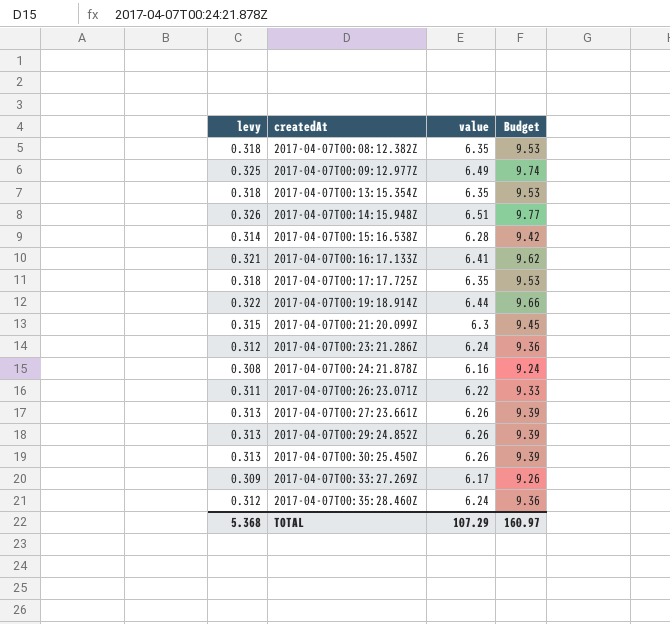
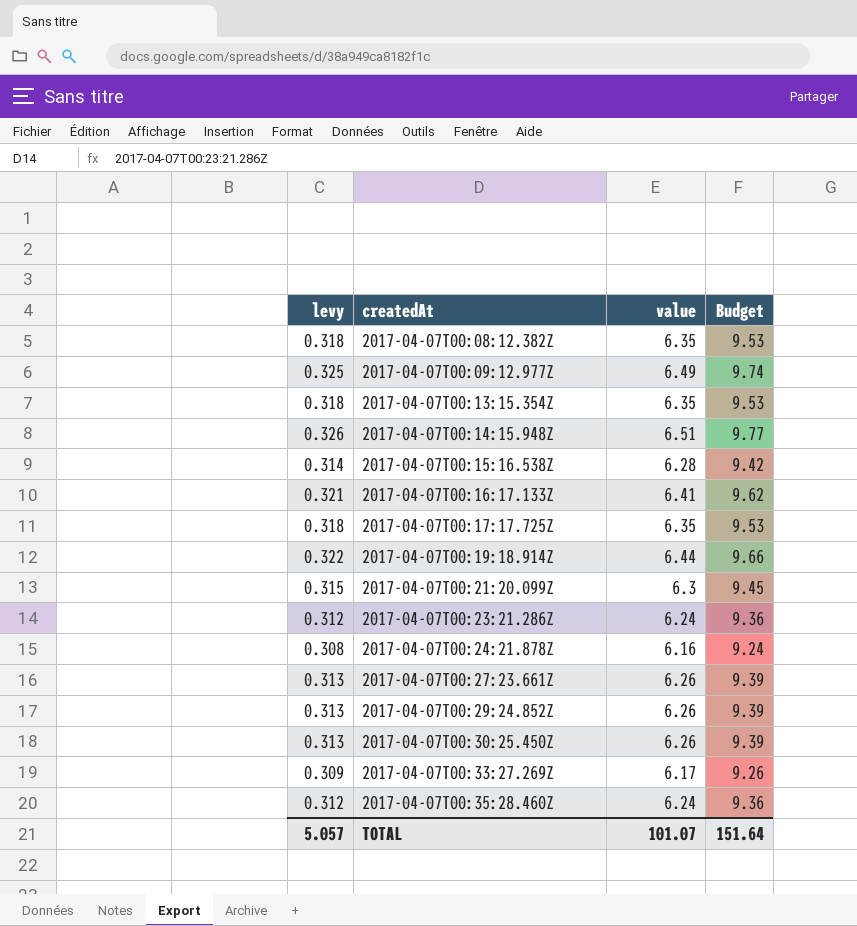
row 2017-04-07T00:26:23.071Z: 0.311 | 6.22 | 9.33 -> none
TOTAL | levy: 5.368 -> 5.057
TOTAL | value: 107.29 -> 101.07
TOTAL | Budget: 160.97 -> 151.64

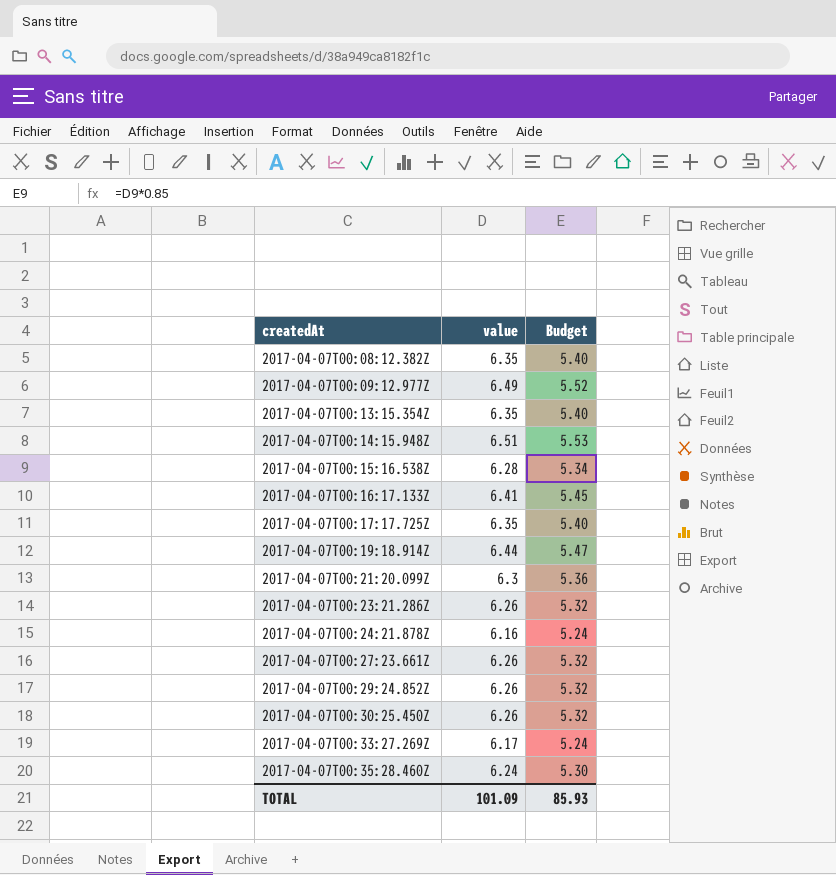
column levy | formula: [value] * 0.05 -> none
column Budget | formula: [value] * 1.5 -> [value] * 0.85
2017-04-07T00:23:21.286Z | value: 6.24 -> 6.26
TOTAL | value: 101.07 -> 101.09
TOTAL | Budget: 151.64 -> 85.93

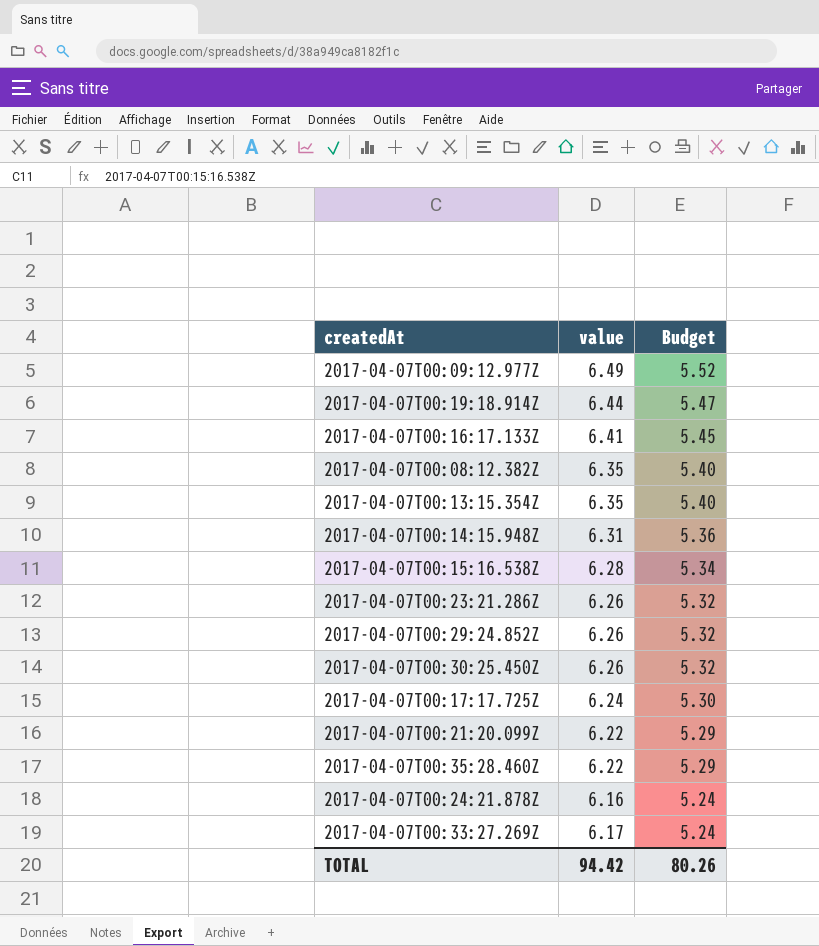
row order: createdAt ascending -> Budget descending
row 2017-04-07T00:27:23.661Z: 6.26 | 5.32 -> none
2017-04-07T00:14:15.948Z | value: 6.51 -> 6.31
2017-04-07T00:14:15.948Z | Budget: 5.53 -> 5.36
2017-04-07T00:17:17.725Z | value: 6.35 -> 6.24
2017-04-07T00:17:17.725Z | Budget: 5.40 -> 5.30
2017-04-07T00:21:20.099Z | value: 6.3 -> 6.22
2017-04-07T00:21:20.099Z | Budget: 5.36 -> 5.29
2017-04-07T00:35:28.460Z | value: 6.24 -> 6.22
2017-04-07T00:35:28.460Z | Budget: 5.30 -> 5.29
TOTAL | value: 101.09 -> 94.42
TOTAL | Budget: 85.93 -> 80.26

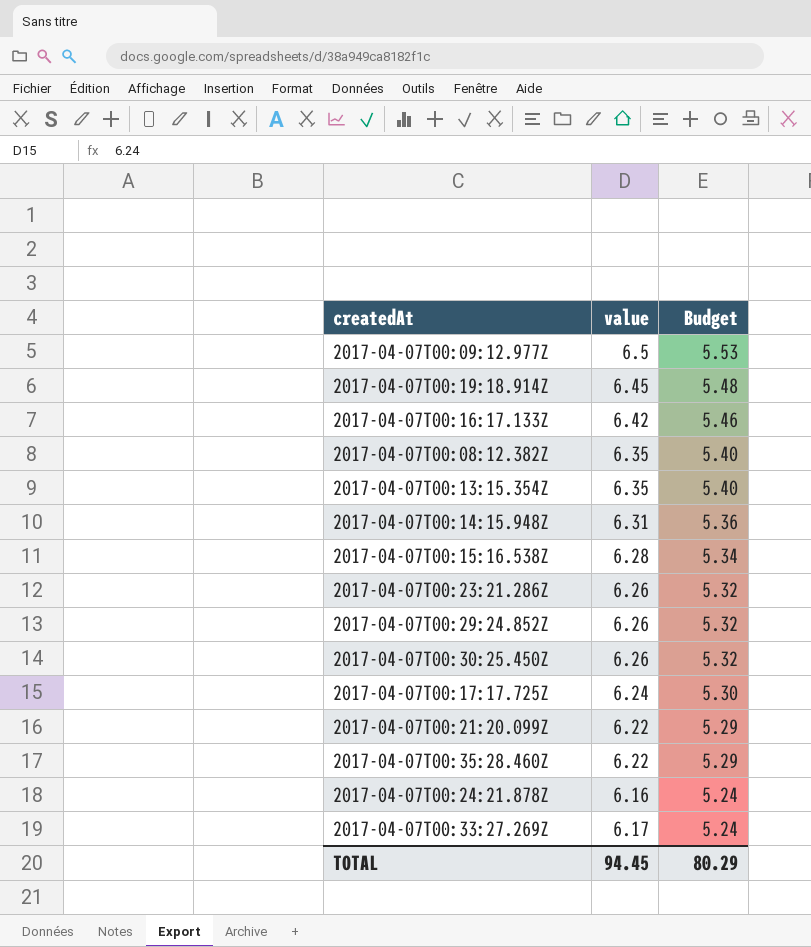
2017-04-07T00:09:12.977Z | value: 6.49 -> 6.5
2017-04-07T00:09:12.977Z | Budget: 5.52 -> 5.53
2017-04-07T00:19:18.914Z | value: 6.44 -> 6.45
2017-04-07T00:19:18.914Z | Budget: 5.47 -> 5.48
2017-04-07T00:16:17.133Z | value: 6.41 -> 6.42
2017-04-07T00:16:17.133Z | Budget: 5.45 -> 5.46
TOTAL | value: 94.42 -> 94.45
TOTAL | Budget: 80.26 -> 80.29

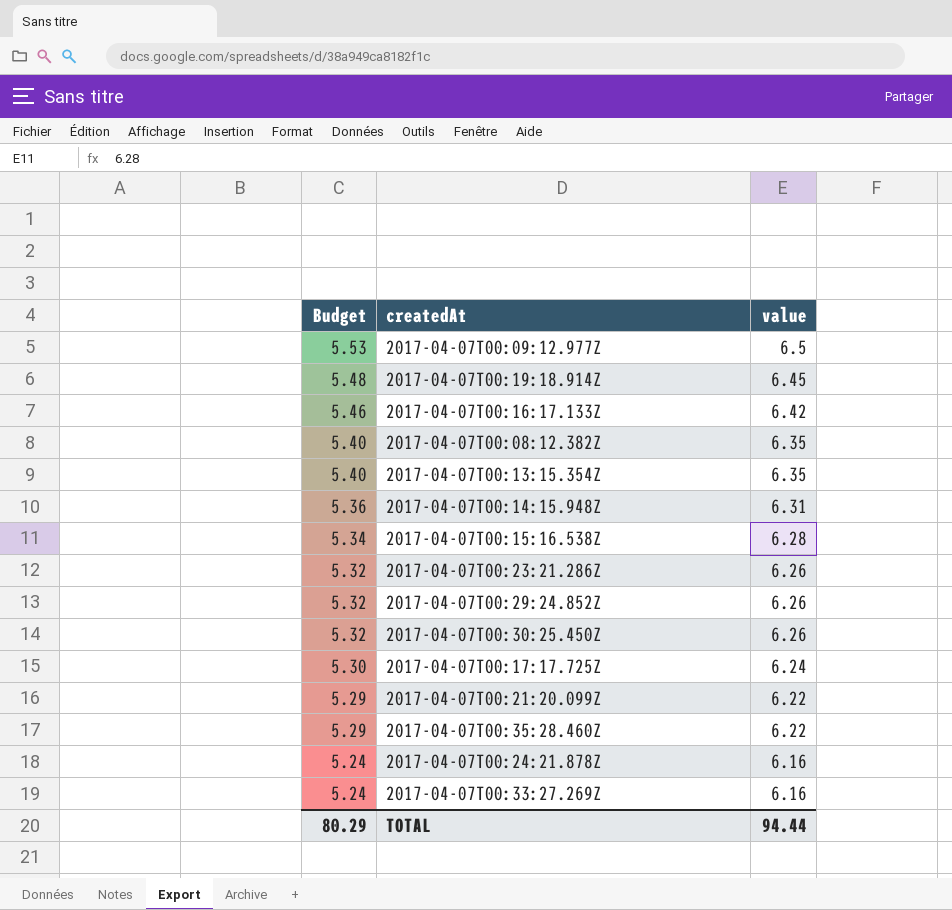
column Budget | position: 3 -> 1
2017-04-07T00:33:27.269Z | value: 6.17 -> 6.16
TOTAL | value: 94.45 -> 94.44

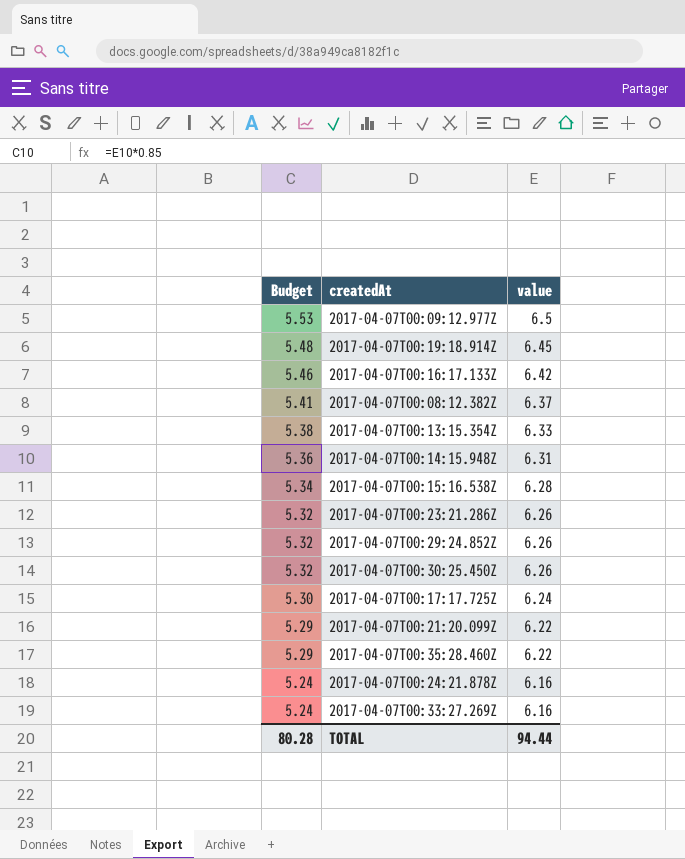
2017-04-07T00:08:12.382Z | Budget: 5.40 -> 5.41
2017-04-07T00:08:12.382Z | value: 6.35 -> 6.37
2017-04-07T00:13:15.354Z | Budget: 5.40 -> 5.38
2017-04-07T00:13:15.354Z | value: 6.35 -> 6.33
TOTAL | Budget: 80.29 -> 80.28

